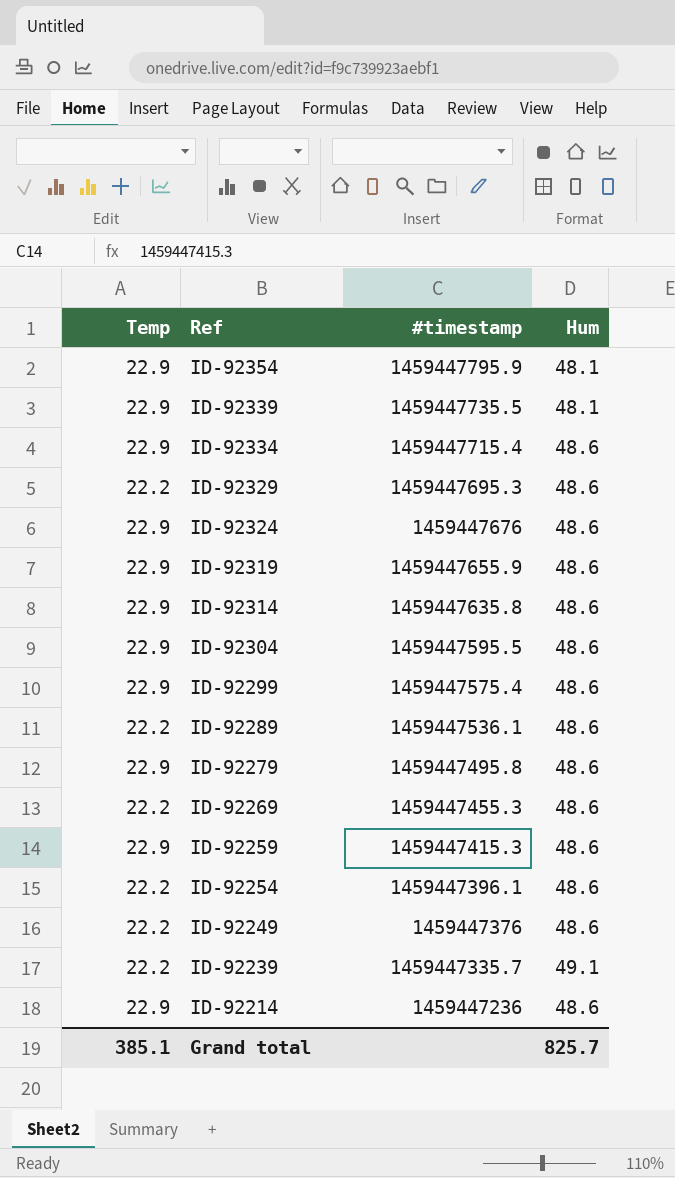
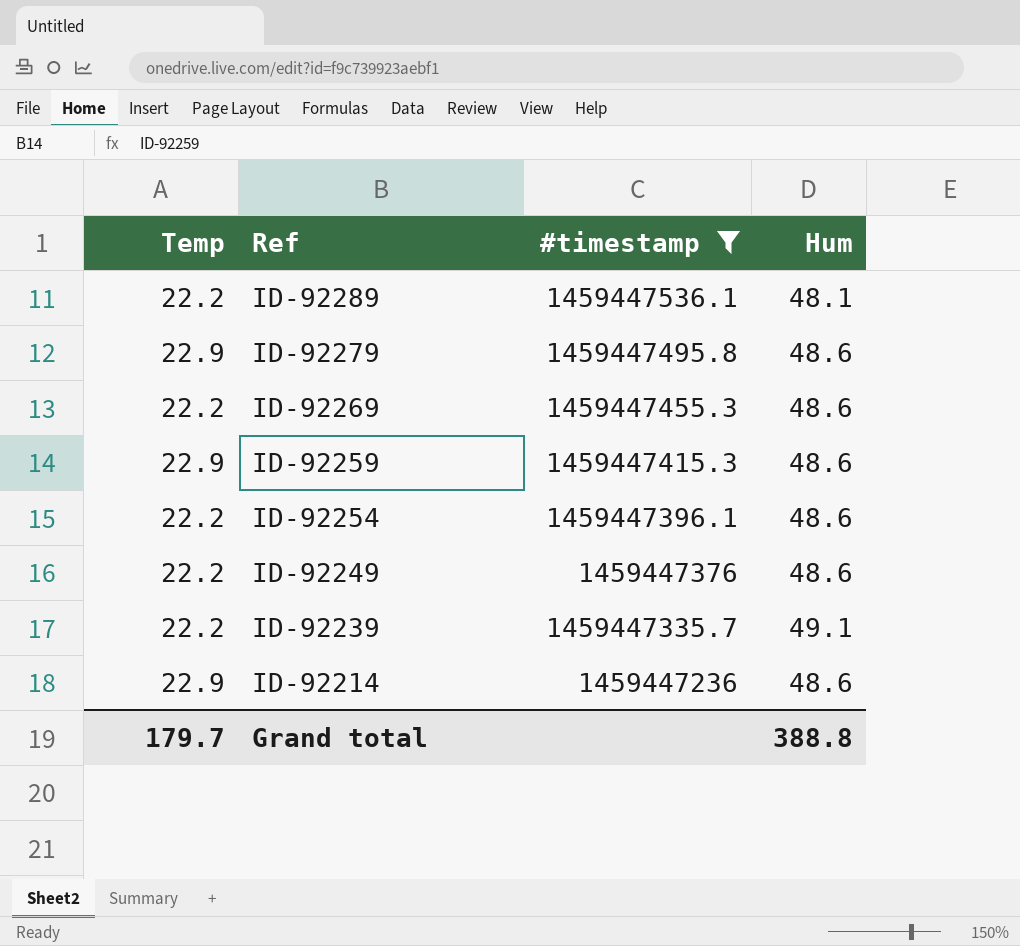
filter: none -> #timestamp <= 1459447536.1
ID-92289 | Hum: 48.6 -> 48.1
Grand total | Temp: 385.1 -> 179.7
Grand total | Hum: 825.7 -> 388.8

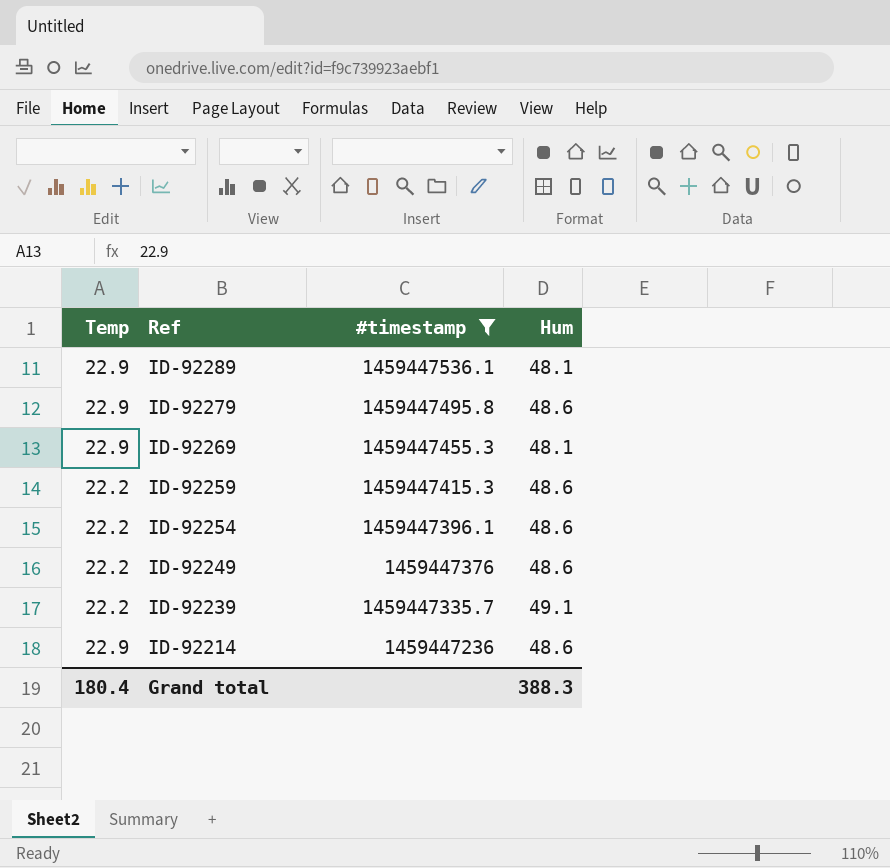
ID-92289 | Temp: 22.2 -> 22.9
ID-92269 | Temp: 22.2 -> 22.9
ID-92269 | Hum: 48.6 -> 48.1
ID-92259 | Temp: 22.9 -> 22.2
Grand total | Temp: 179.7 -> 180.4
Grand total | Hum: 388.8 -> 388.3

